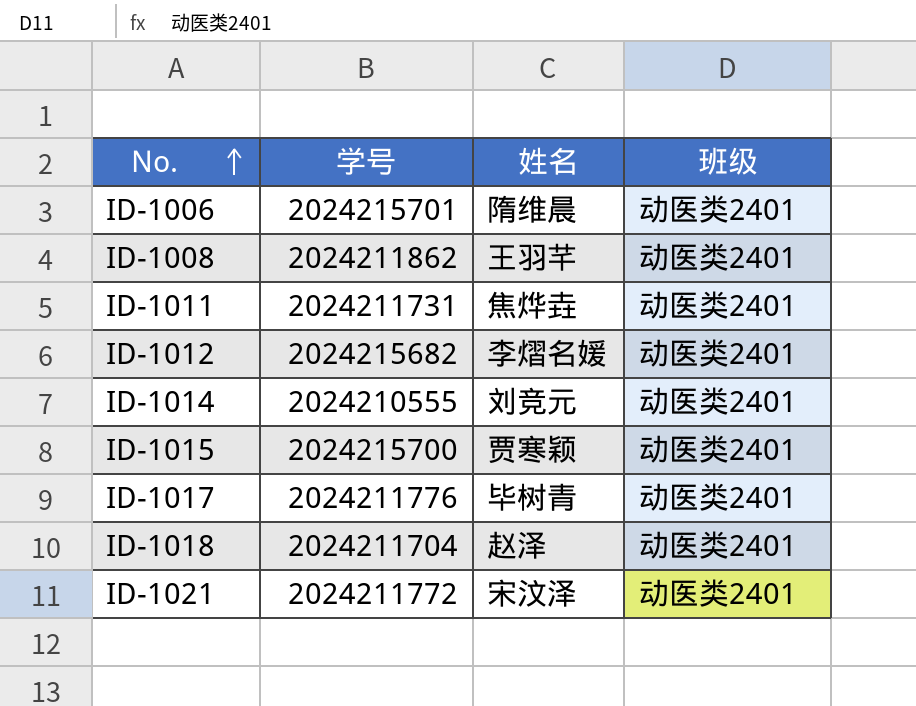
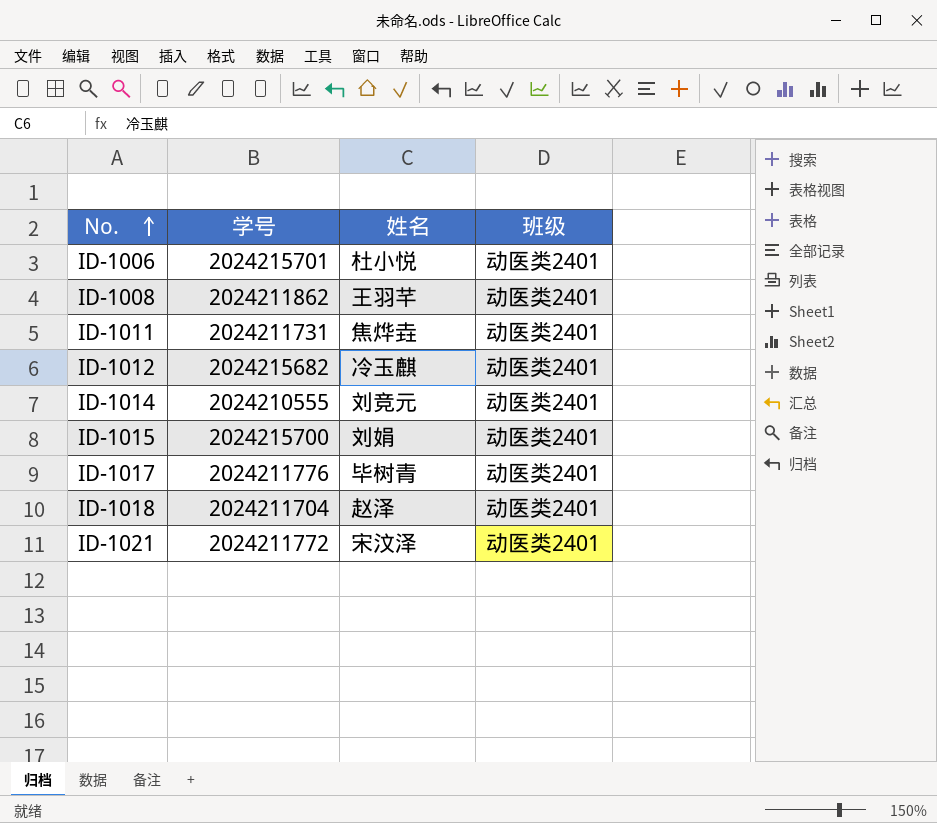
ID-1006 | 姓名: 隋维晨 -> 杜小悦
ID-1012 | 姓名: 李熠名媛 -> 冷玉麒
ID-1015 | 姓名: 贾寒颖 -> 刘娟

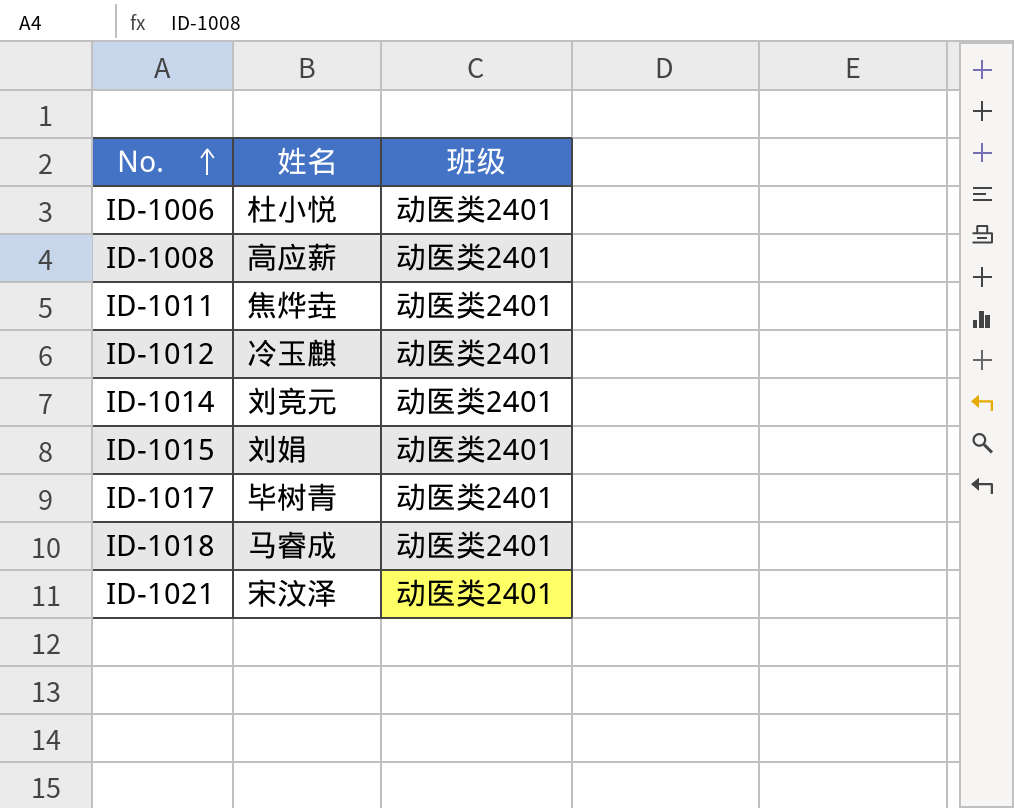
column 学号 | position: 2 -> none
ID-1008 | 姓名: 王羽芊 -> 高应薪
ID-1018 | 姓名: 赵泽 -> 马睿成

